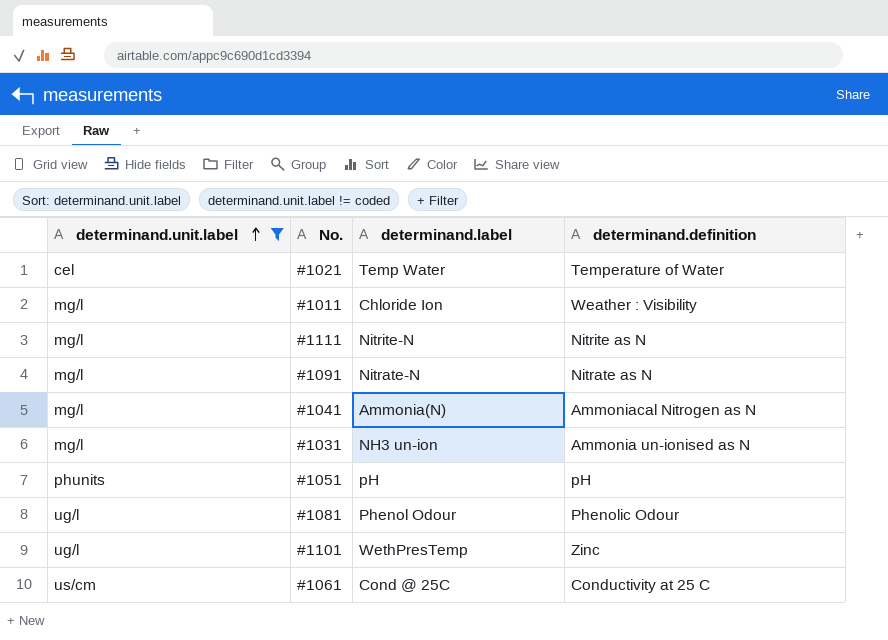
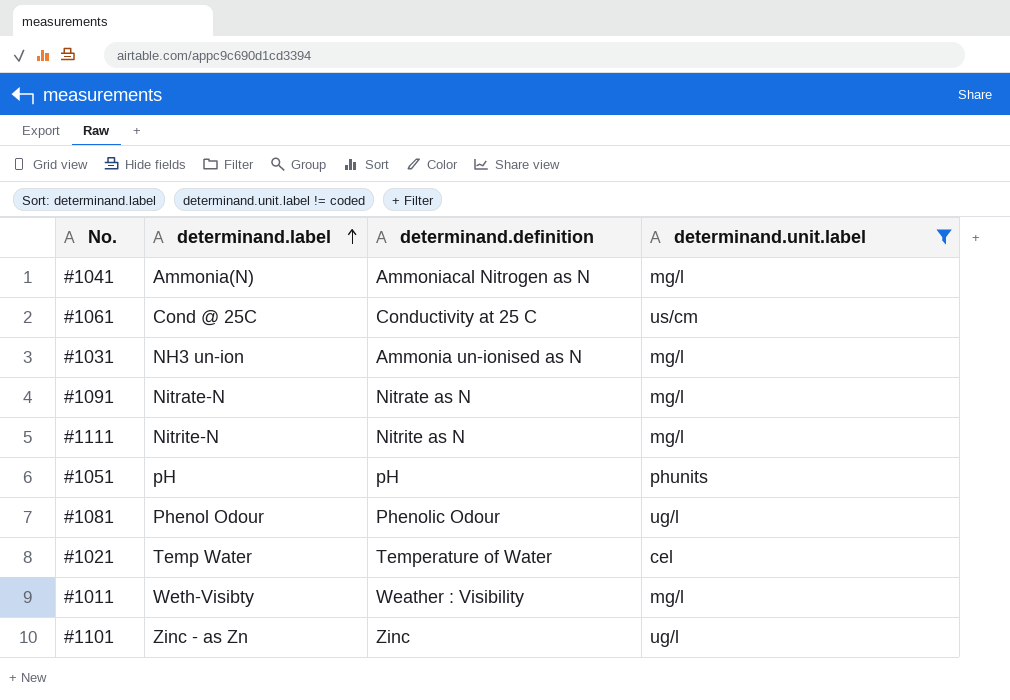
row order: determinand.unit.label ascending -> determinand.label ascending
column determinand.unit.label | position: 1 -> 4
#1011 | determinand.label: Chloride Ion -> Weth-Visibty
#1101 | determinand.label: WethPresTemp -> Zinc - as Zn

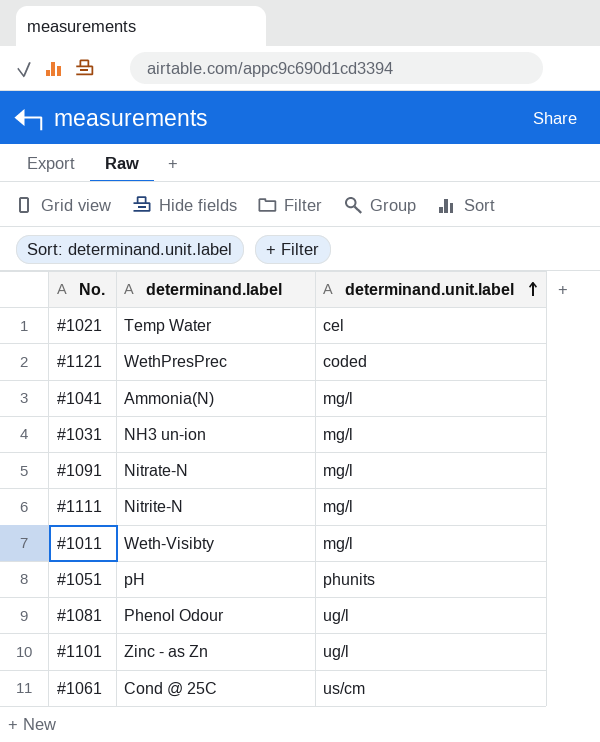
filter: determinand.unit.label != coded -> none
row order: determinand.label ascending -> determinand.unit.label ascending
column determinand.definition | position: 3 -> none

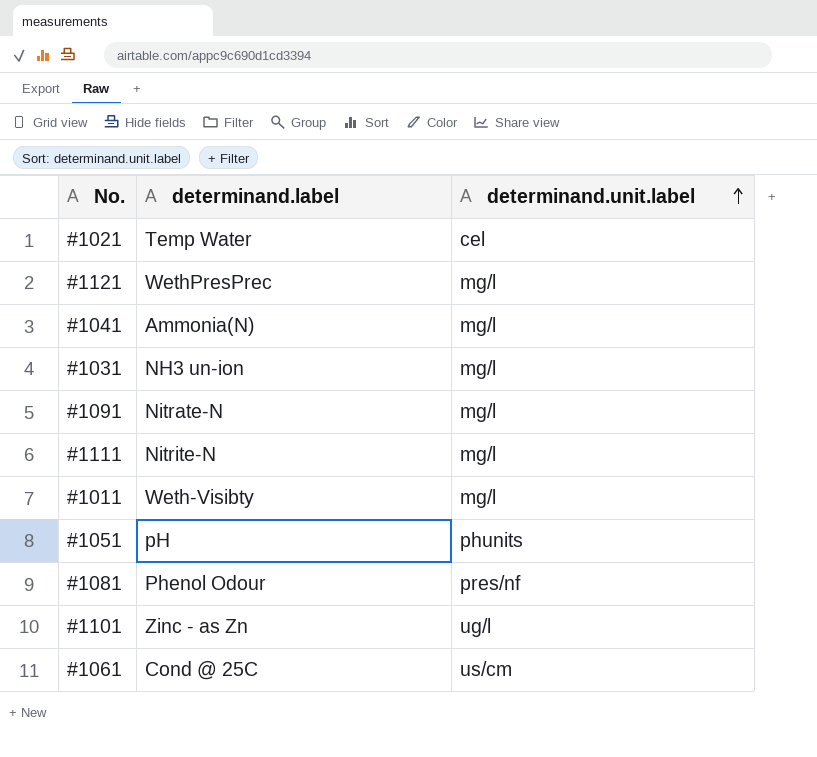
#1121 | determinand.unit.label: coded -> mg/l
#1081 | determinand.unit.label: ug/l -> pres/nf

